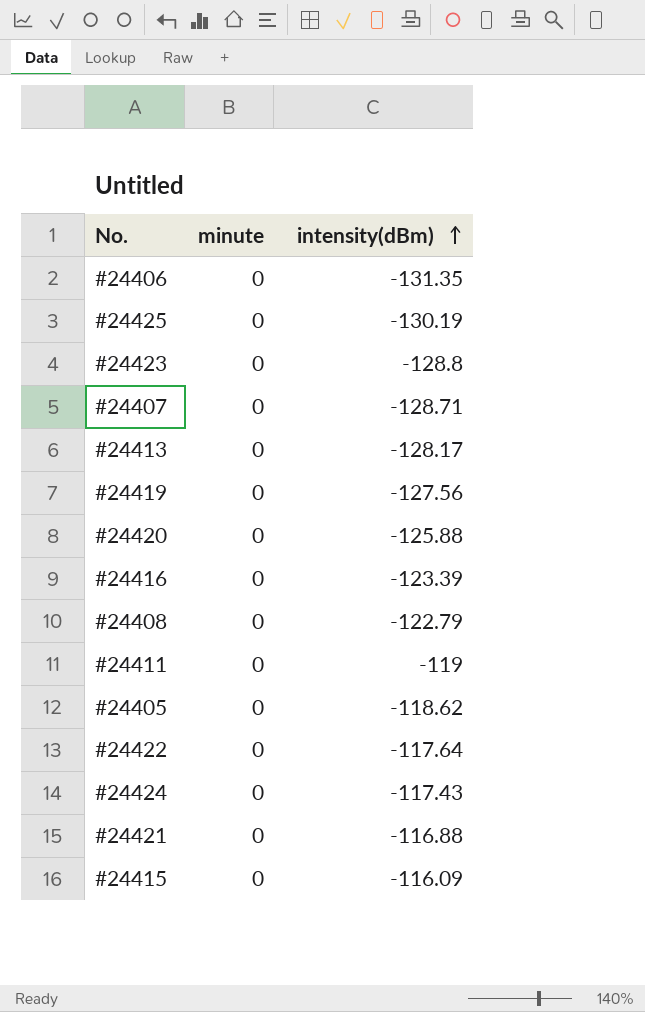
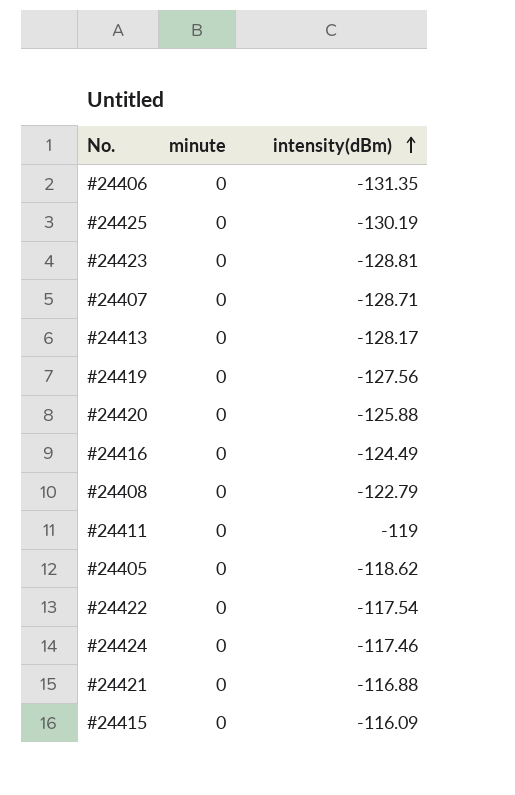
#24423 | intensity(dBm): -128.8 -> -128.81
#24416 | intensity(dBm): -123.39 -> -124.49
#24422 | intensity(dBm): -117.64 -> -117.54
#24424 | intensity(dBm): -117.43 -> -117.46

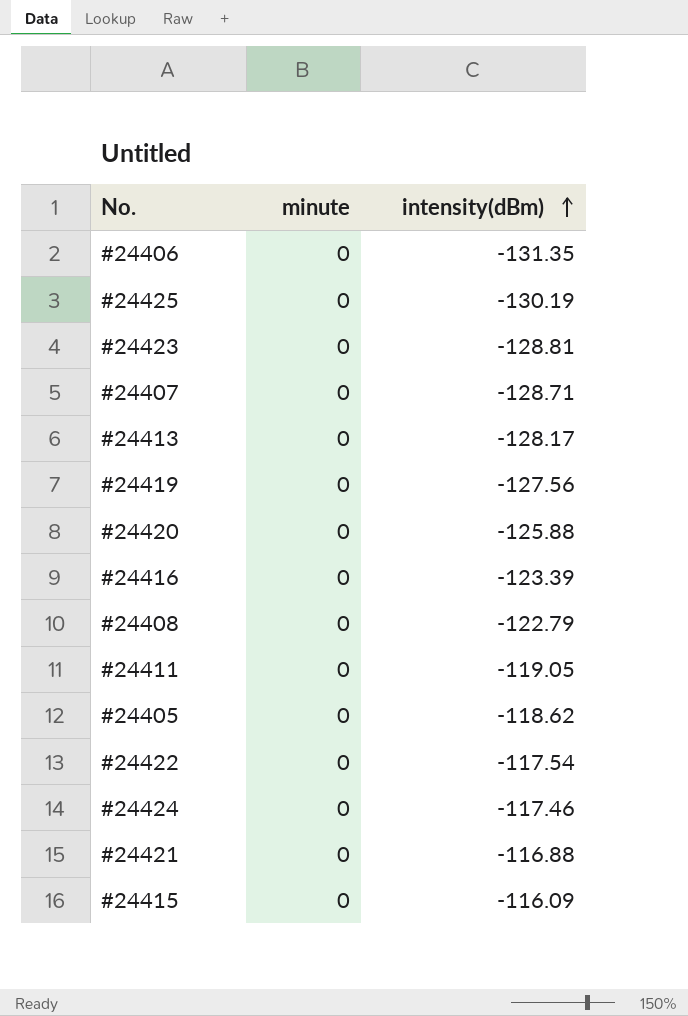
#24416 | intensity(dBm): -124.49 -> -123.39
#24411 | intensity(dBm): -119 -> -119.05

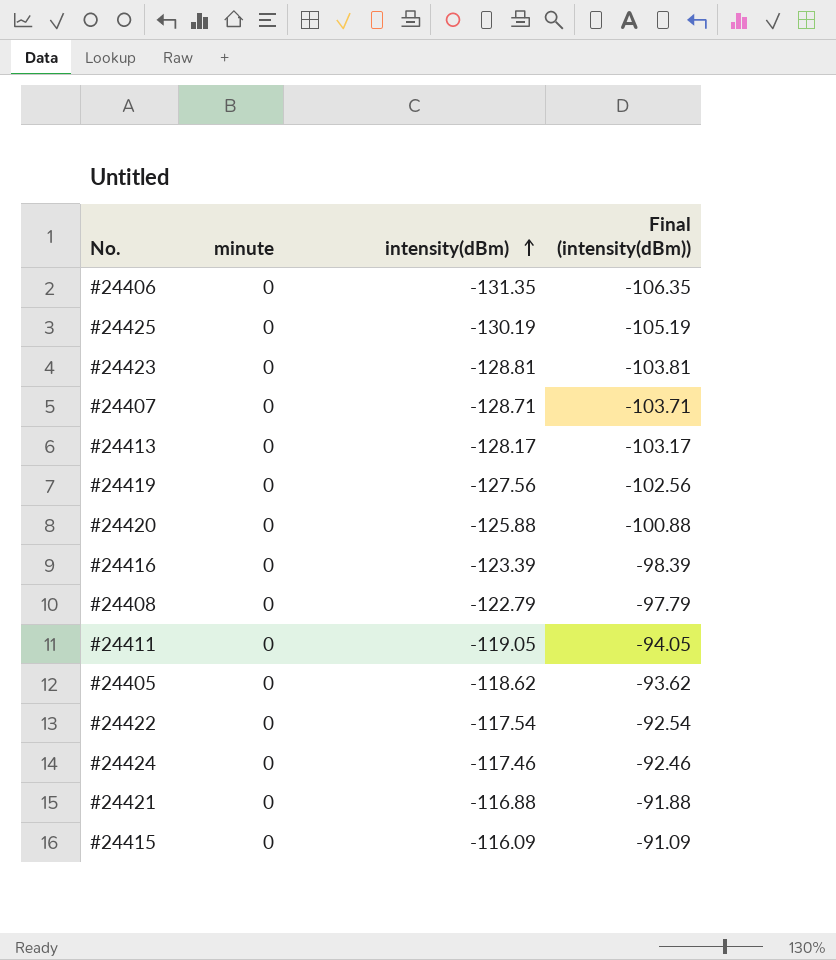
column Final (intensity(dBm)) | formula: none -> [intensity(dBm)] + 25

